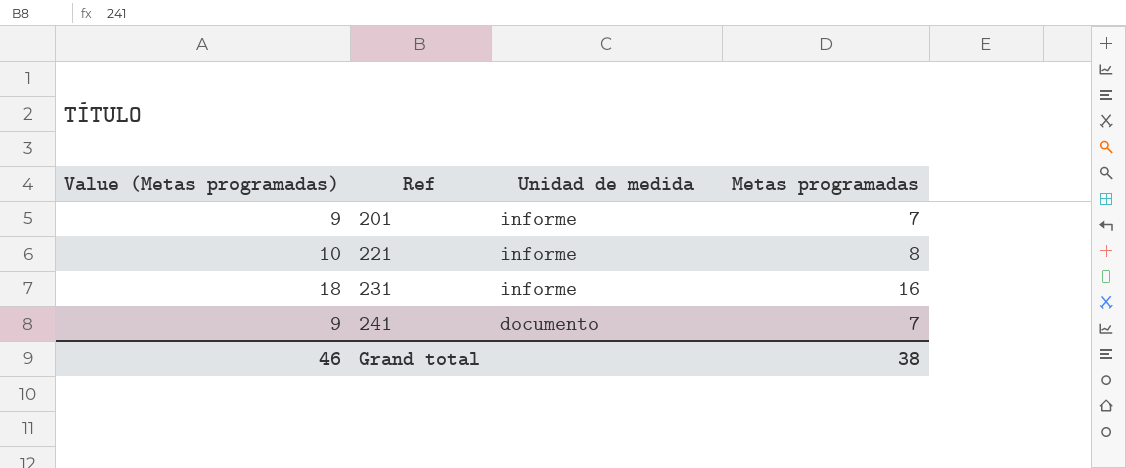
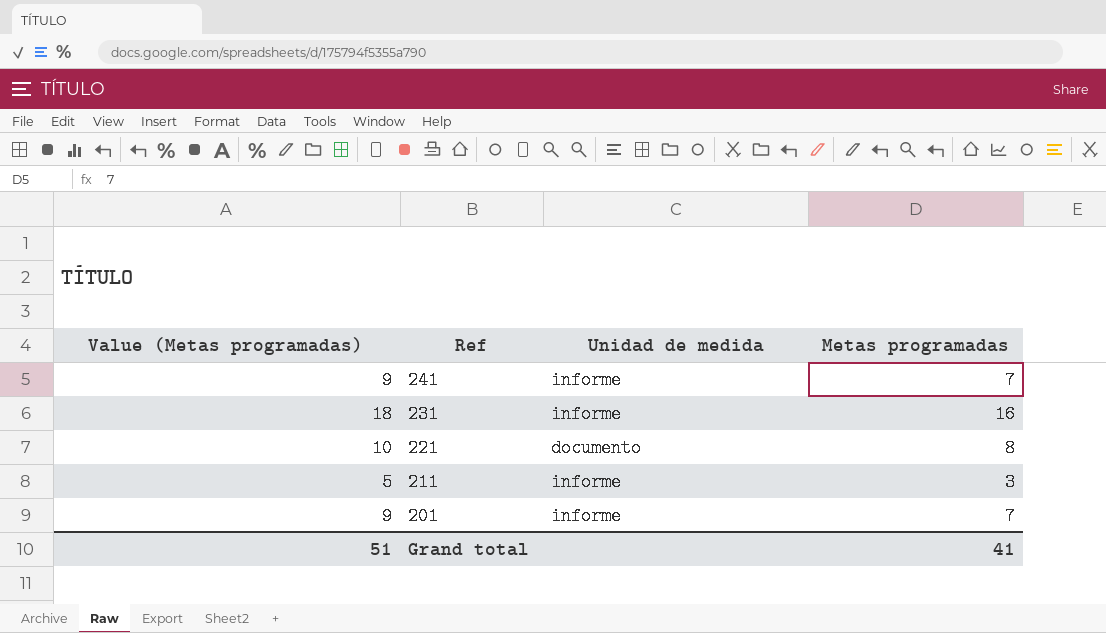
row order: Ref ascending -> Ref descending
241 | Unidad de medida: documento -> informe
221 | Unidad de medida: informe -> documento
row 211: none -> 5 | informe | 3
Grand total | Value (Metas programadas): 46 -> 51
Grand total | Metas programadas: 38 -> 41

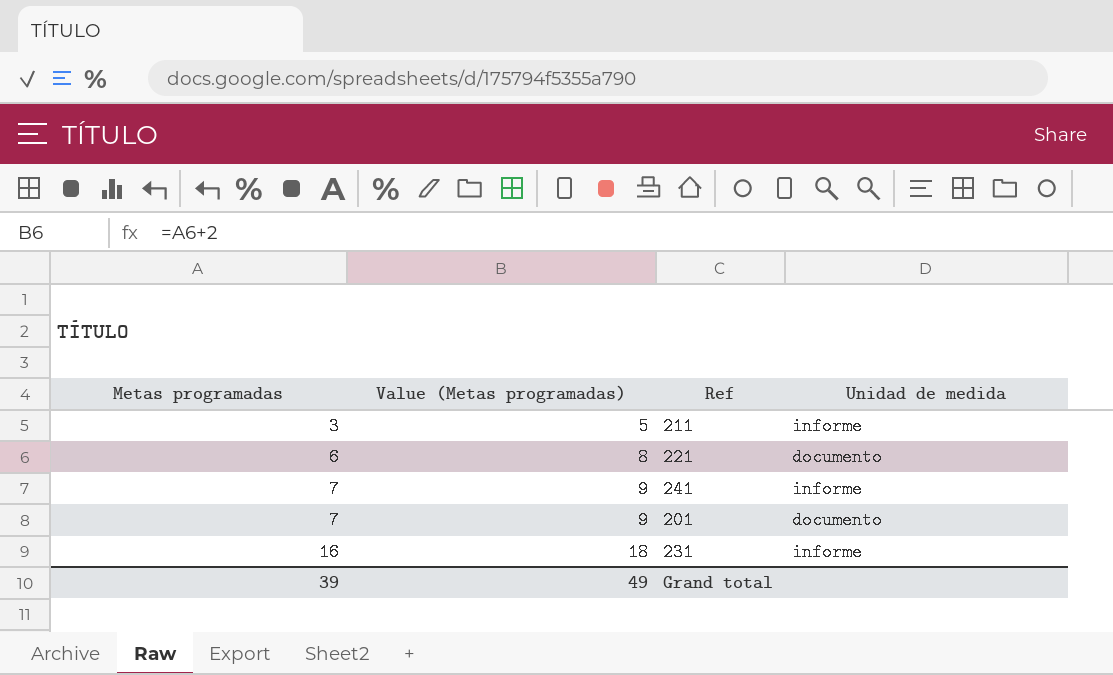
row order: Ref descending -> Metas programadas ascending
column Metas programadas | position: 4 -> 1
221 | Metas programadas: 8 -> 6
221 | Value (Metas programadas): 10 -> 8
201 | Unidad de medida: informe -> documento
Grand total | Metas programadas: 41 -> 39
Grand total | Value (Metas programadas): 51 -> 49

